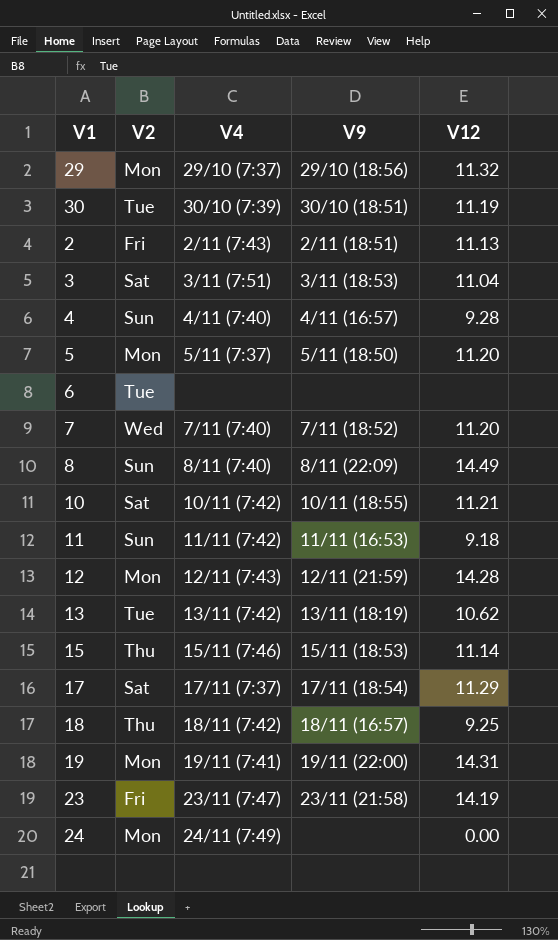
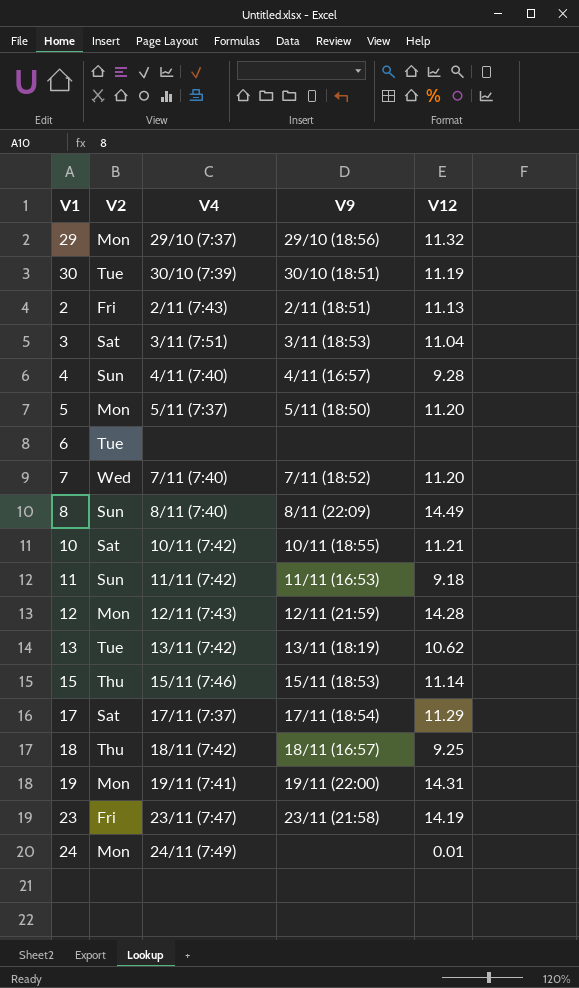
24 | V12: 0.00 -> 0.01

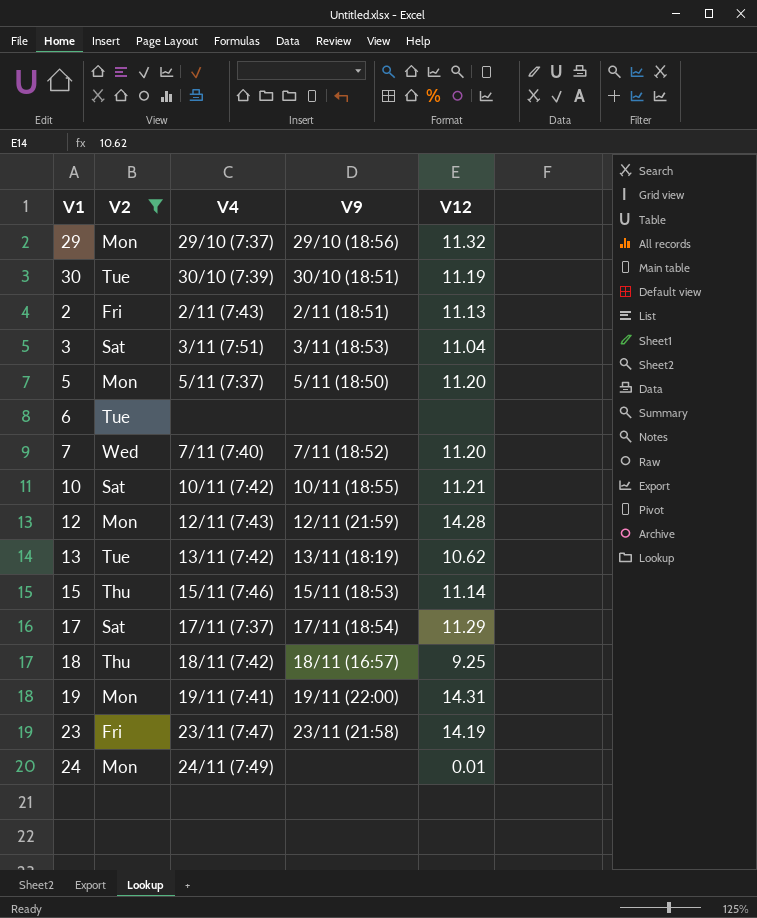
filter: none -> V2 != Sun

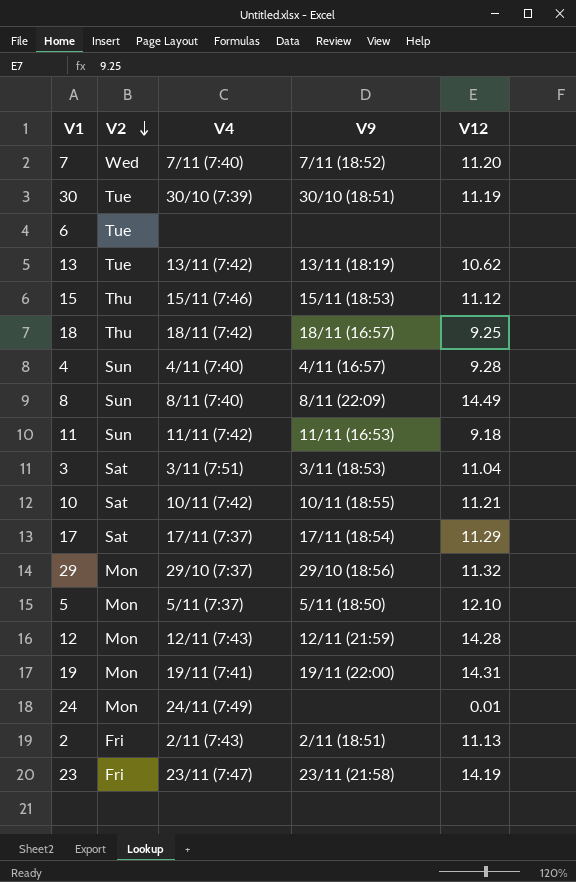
filter: V2 != Sun -> none
row order: none -> V2 descending
15 | V12: 11.14 -> 11.12
5 | V12: 11.20 -> 12.10

